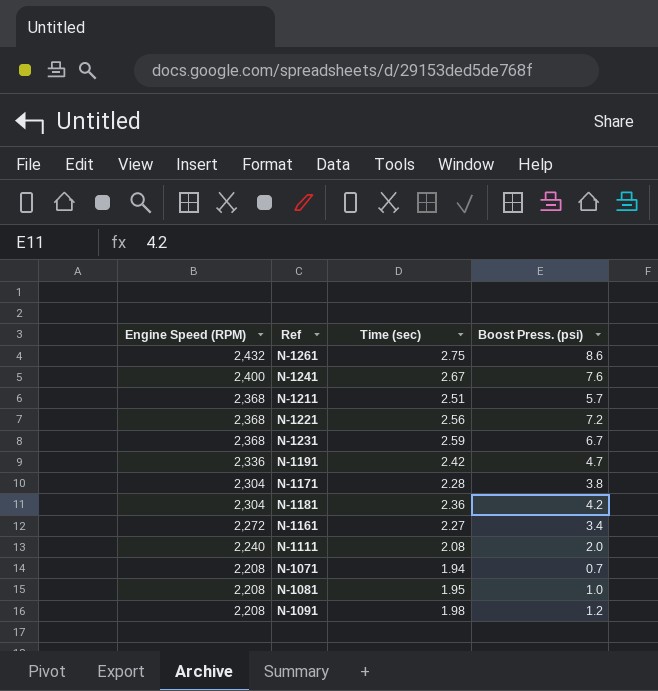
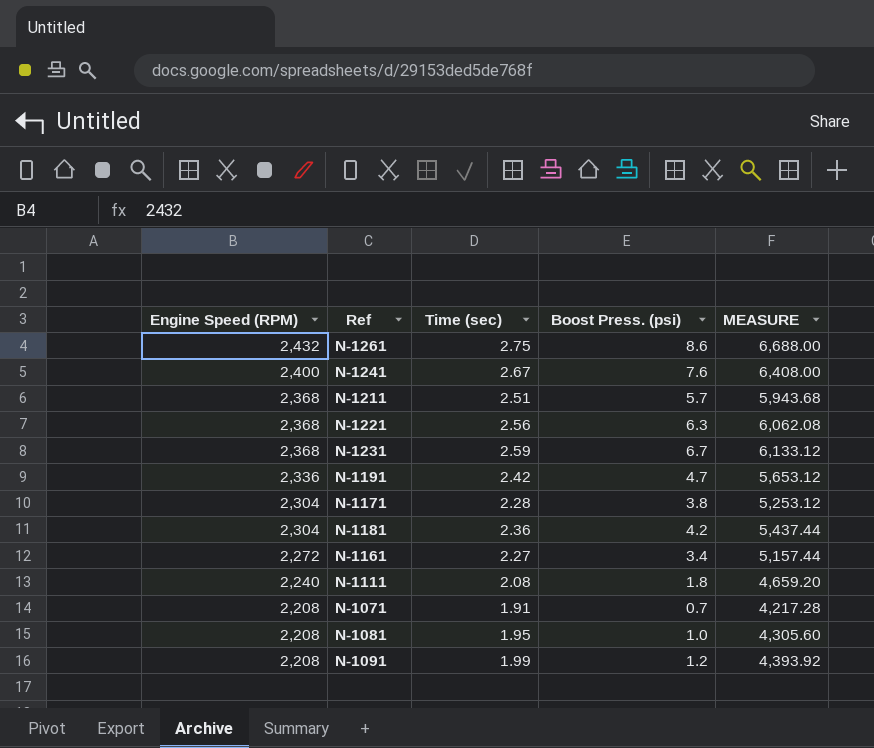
column MEASURE | formula: none -> [Engine Speed (RPM)] * [Time (sec)]
N-1221 | Boost Press. (psi): 7.2 -> 6.3
N-1111 | Boost Press. (psi): 2.0 -> 1.8
N-1071 | Time (sec): 1.94 -> 1.91
N-1091 | Time (sec): 1.98 -> 1.99

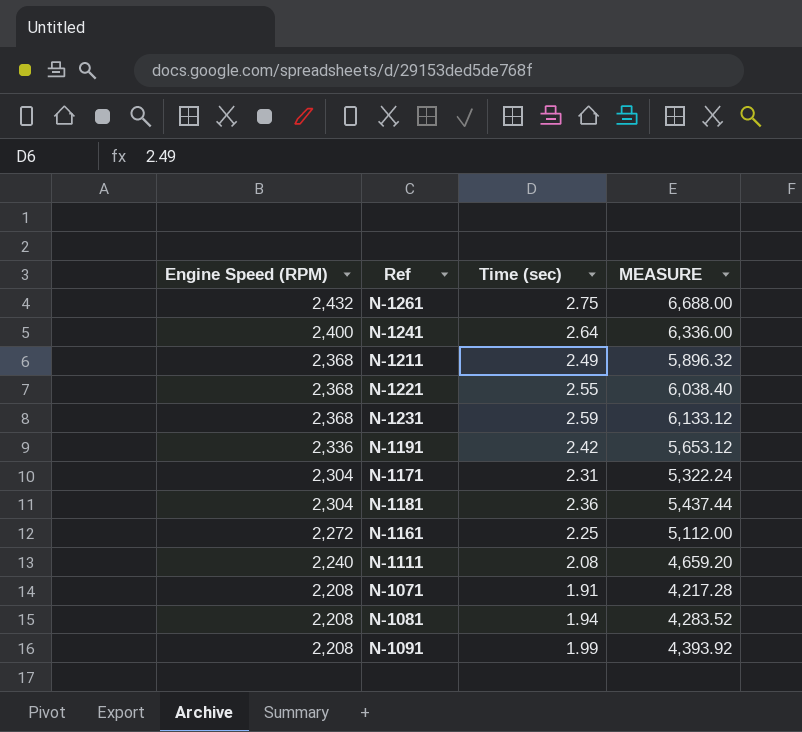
column Boost Press. (psi) | position: 4 -> none
N-1241 | Time (sec): 2.67 -> 2.64
N-1241 | MEASURE: 6,408.00 -> 6,336.00
N-1211 | Time (sec): 2.51 -> 2.49
N-1211 | MEASURE: 5,943.68 -> 5,896.32
N-1221 | Time (sec): 2.56 -> 2.55
N-1221 | MEASURE: 6,062.08 -> 6,038.40
N-1171 | Time (sec): 2.28 -> 2.31
N-1171 | MEASURE: 5,253.12 -> 5,322.24
N-1161 | Time (sec): 2.27 -> 2.25
N-1161 | MEASURE: 5,157.44 -> 5,112.00
N-1081 | Time (sec): 1.95 -> 1.94
N-1081 | MEASURE: 4,305.60 -> 4,283.52

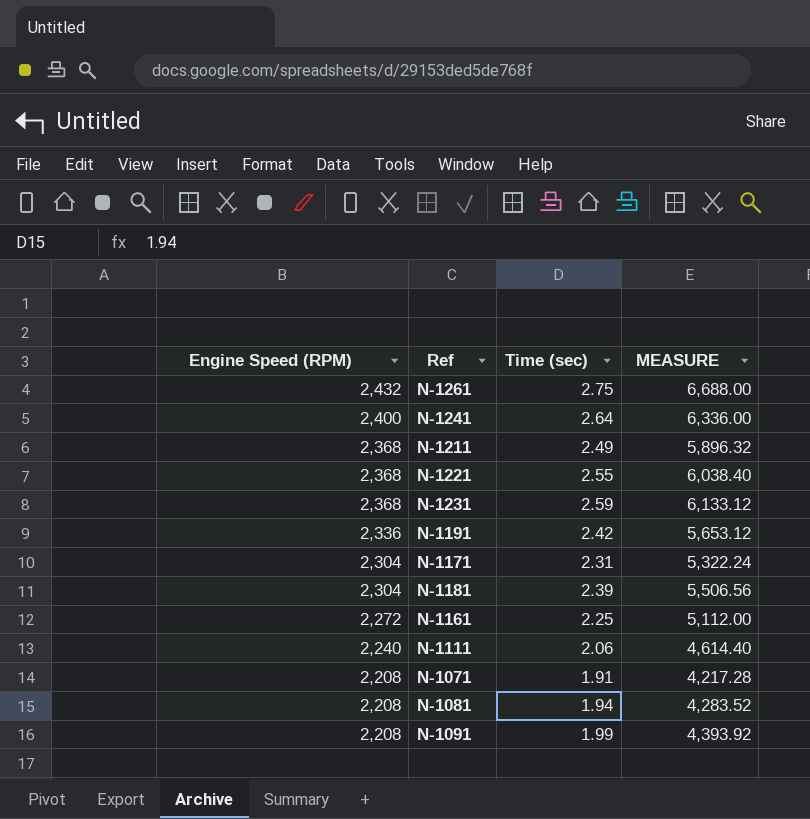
N-1181 | Time (sec): 2.36 -> 2.39
N-1181 | MEASURE: 5,437.44 -> 5,506.56
N-1111 | Time (sec): 2.08 -> 2.06
N-1111 | MEASURE: 4,659.20 -> 4,614.40

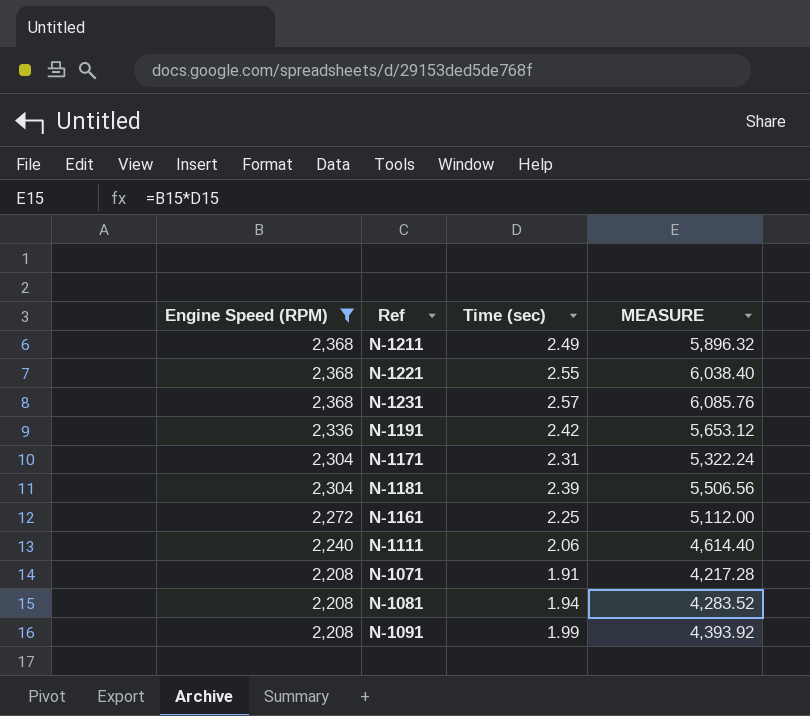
filter: none -> Engine Speed (RPM) <= 2,368
N-1231 | Time (sec): 2.59 -> 2.57
N-1231 | MEASURE: 6,133.12 -> 6,085.76

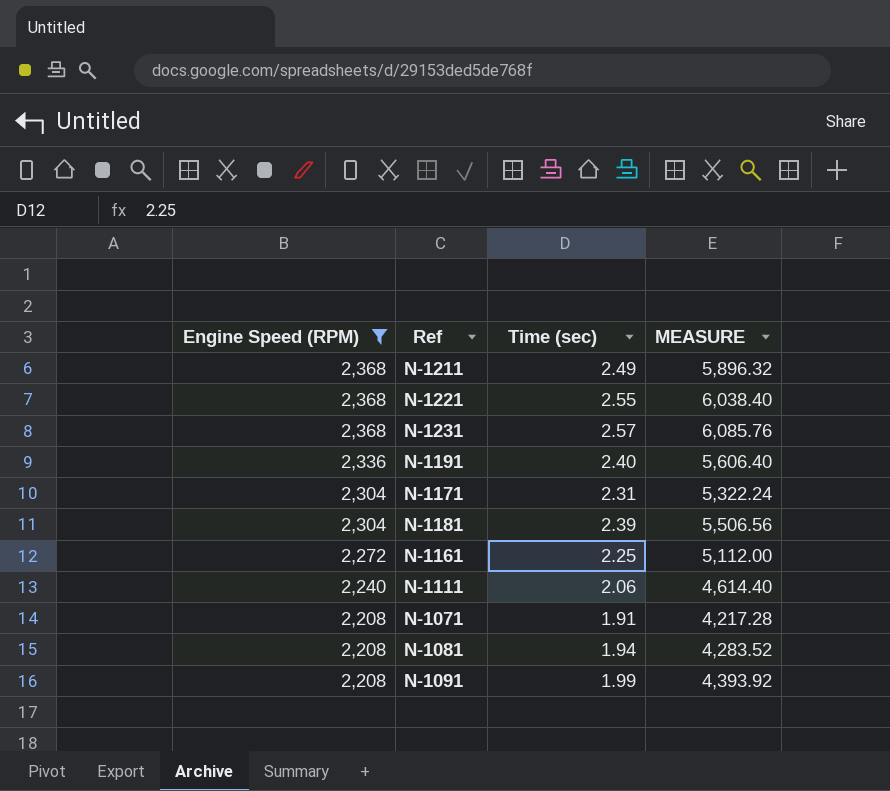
N-1191 | Time (sec): 2.42 -> 2.40
N-1191 | MEASURE: 5,653.12 -> 5,606.40

